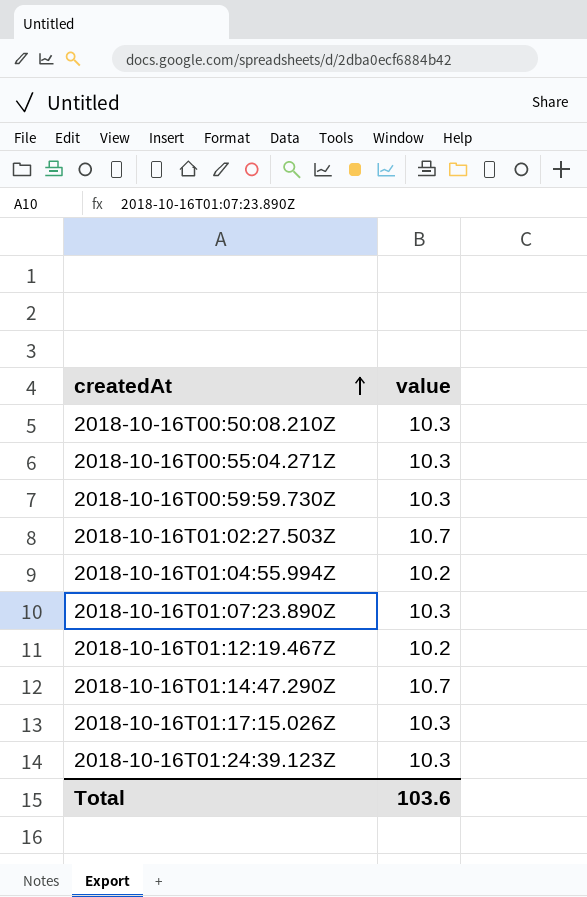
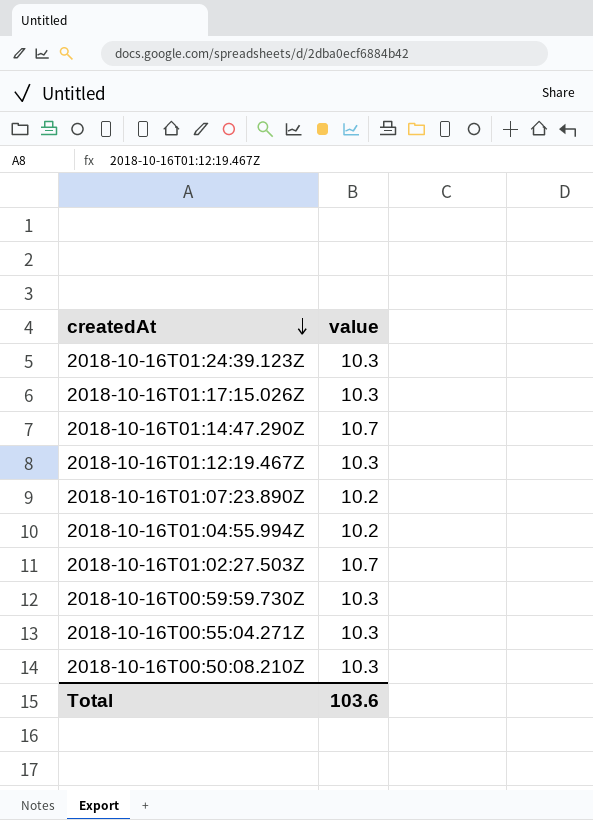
row order: createdAt ascending -> createdAt descending
2018-10-16T01:12:19.467Z | value: 10.2 -> 10.3
2018-10-16T01:07:23.890Z | value: 10.3 -> 10.2

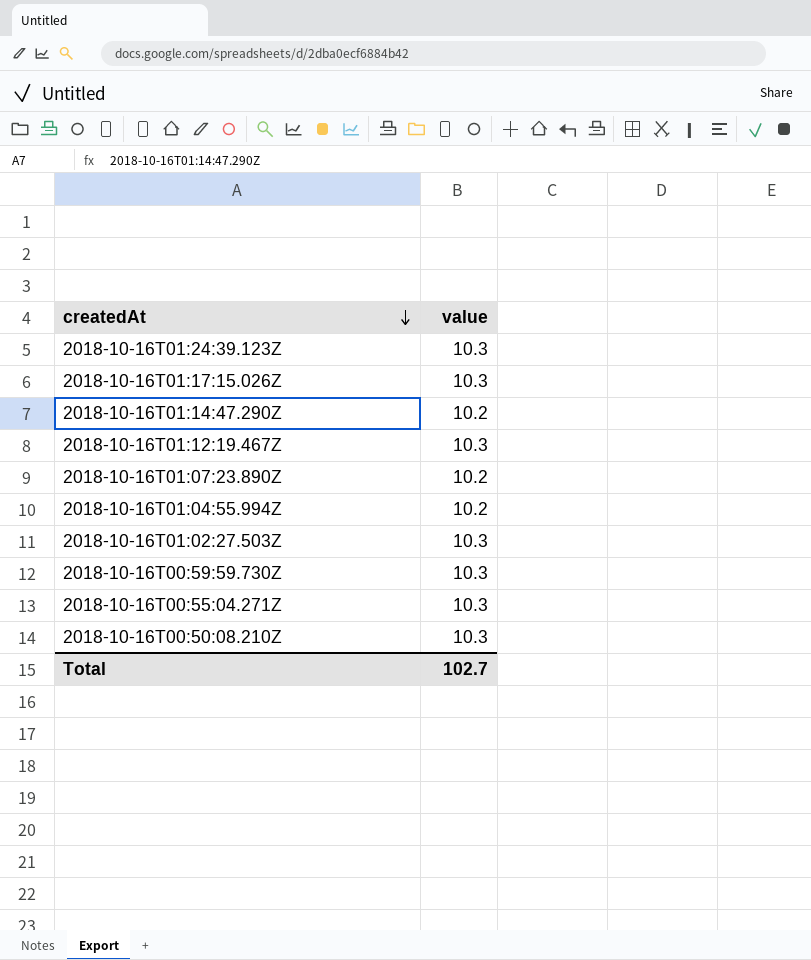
2018-10-16T01:14:47.290Z | value: 10.7 -> 10.2
2018-10-16T01:02:27.503Z | value: 10.7 -> 10.3
Total | value: 103.6 -> 102.7

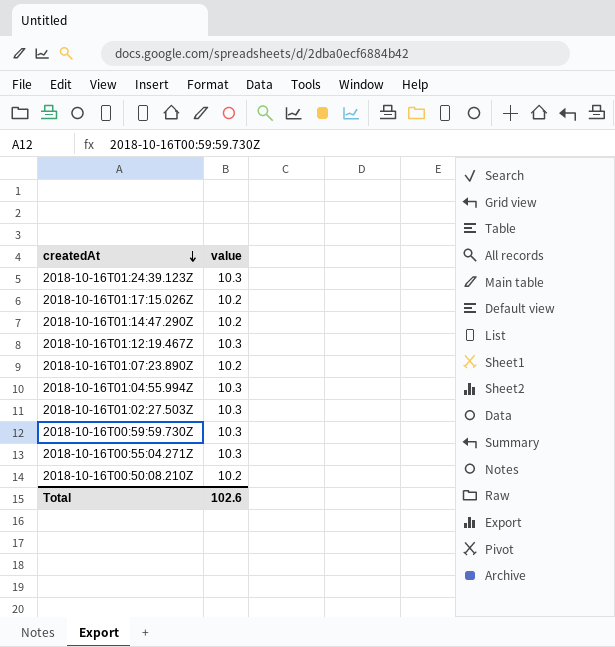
2018-10-16T01:17:15.026Z | value: 10.3 -> 10.2
2018-10-16T01:04:55.994Z | value: 10.2 -> 10.3
2018-10-16T00:50:08.210Z | value: 10.3 -> 10.2
Total | value: 102.7 -> 102.6

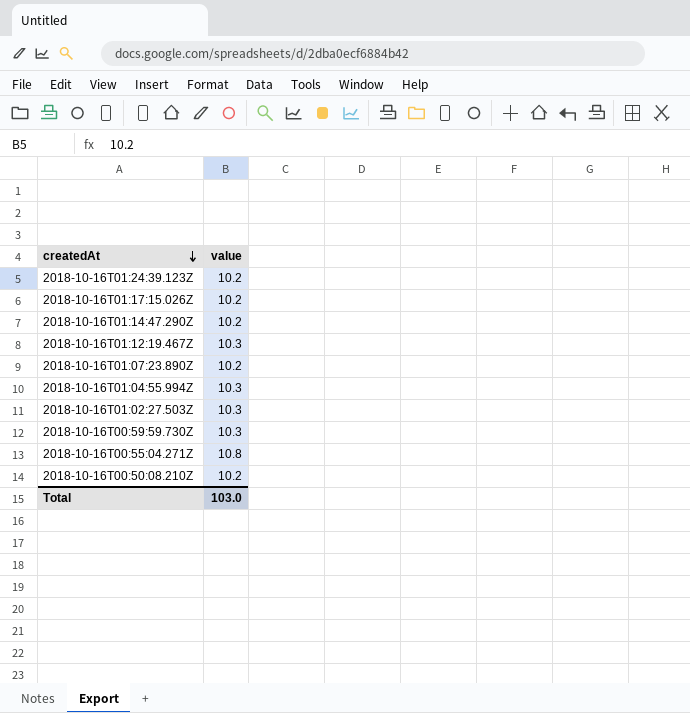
2018-10-16T01:24:39.123Z | value: 10.3 -> 10.2
2018-10-16T00:55:04.271Z | value: 10.3 -> 10.8
Total | value: 102.6 -> 103.0

